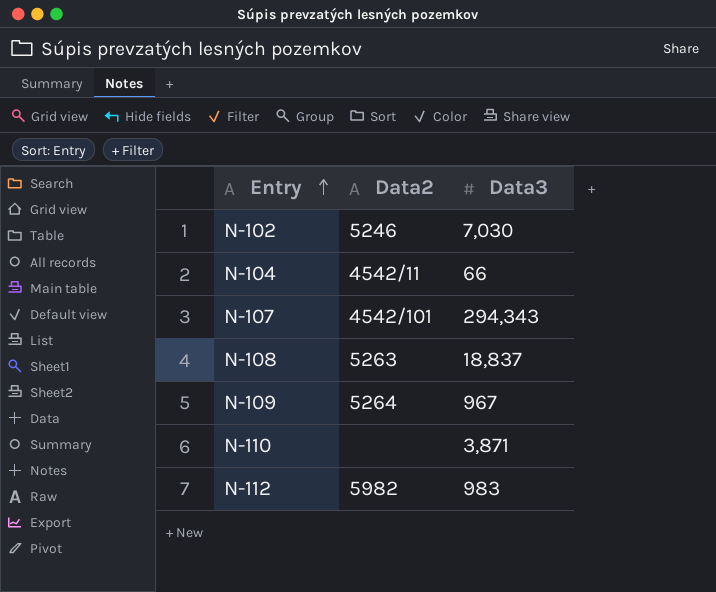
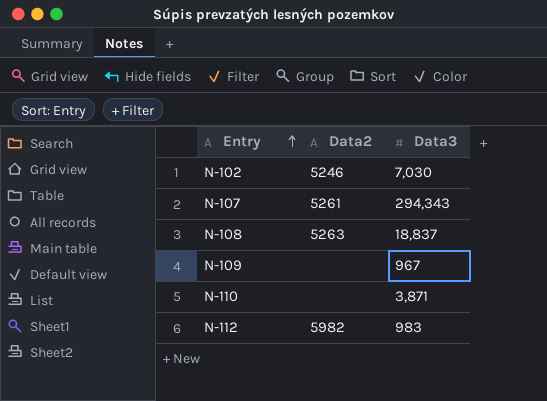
row N-104: 4542/11 | 66 -> none
N-107 | Data2: 4542/101 -> 5261
N-109 | Data2: 5264 -> none

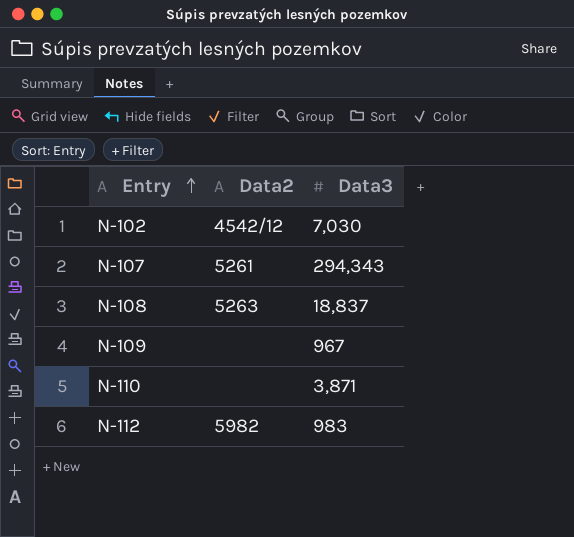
N-102 | Data2: 5246 -> 4542/12

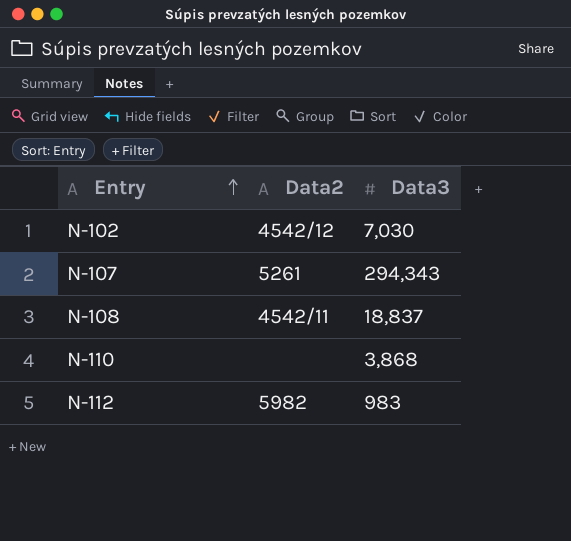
row N-109: none | 967 -> none
N-108 | Data2: 5263 -> 4542/11
N-110 | Data3: 3,871 -> 3,868

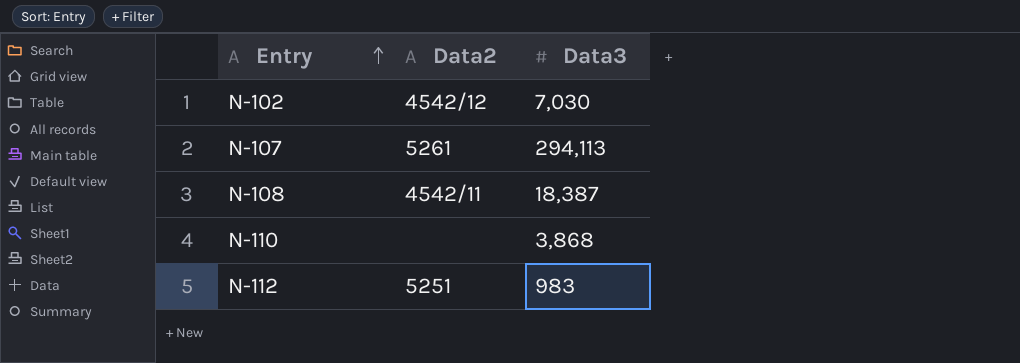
N-107 | Data3: 294,343 -> 294,113
N-108 | Data3: 18,837 -> 18,387
N-112 | Data2: 5982 -> 5251

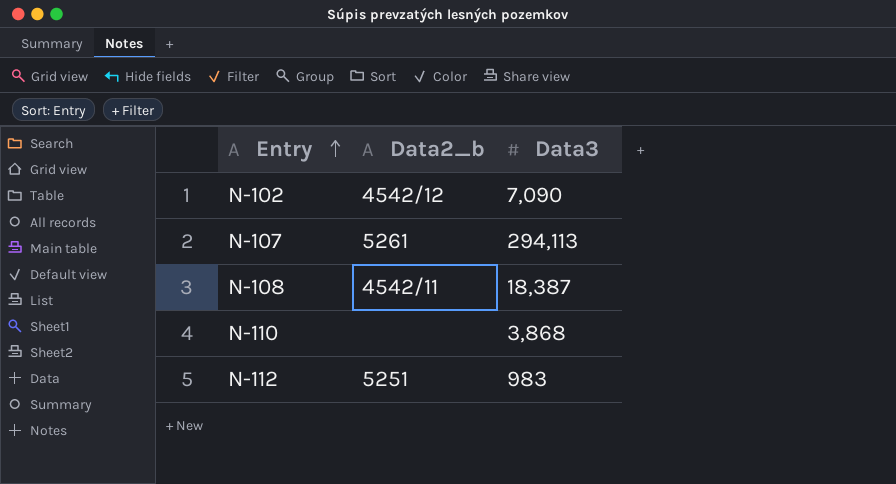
column name: Data2 -> Data2_b
N-102 | Data3: 7,030 -> 7,090

